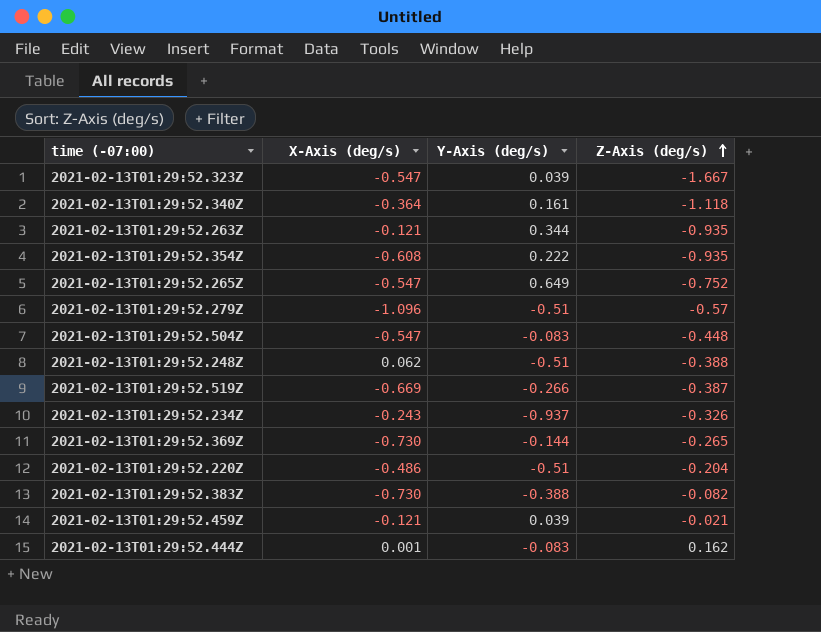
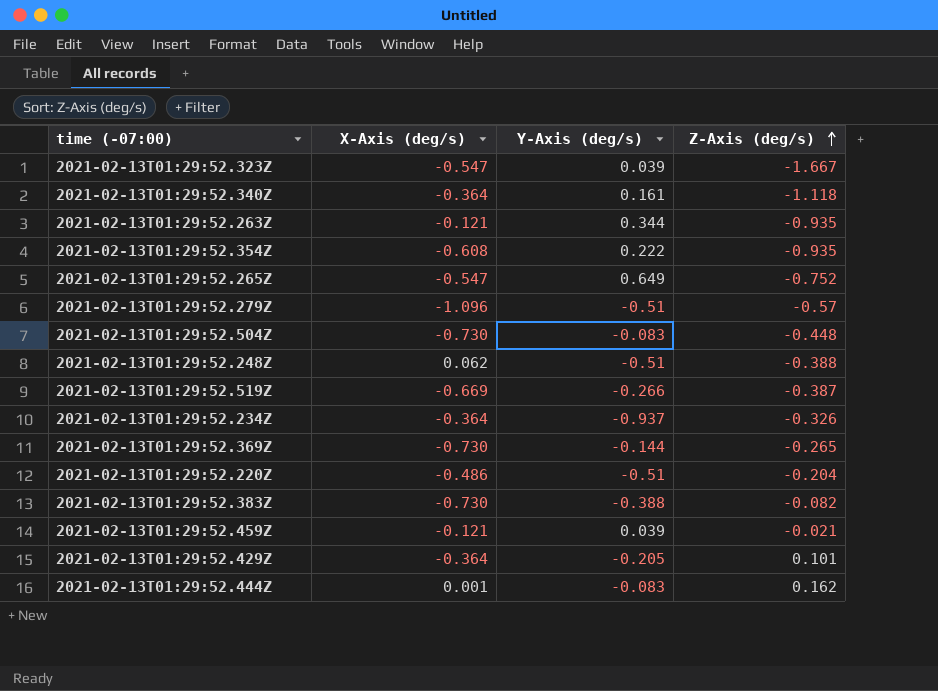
2021-02-13T01:29:52.504Z | X-Axis (deg/s): -0.547 -> -0.730
2021-02-13T01:29:52.234Z | X-Axis (deg/s): -0.243 -> -0.364
row 2021-02-13T01:29:52.429Z: none -> -0.364 | -0.205 | 0.101

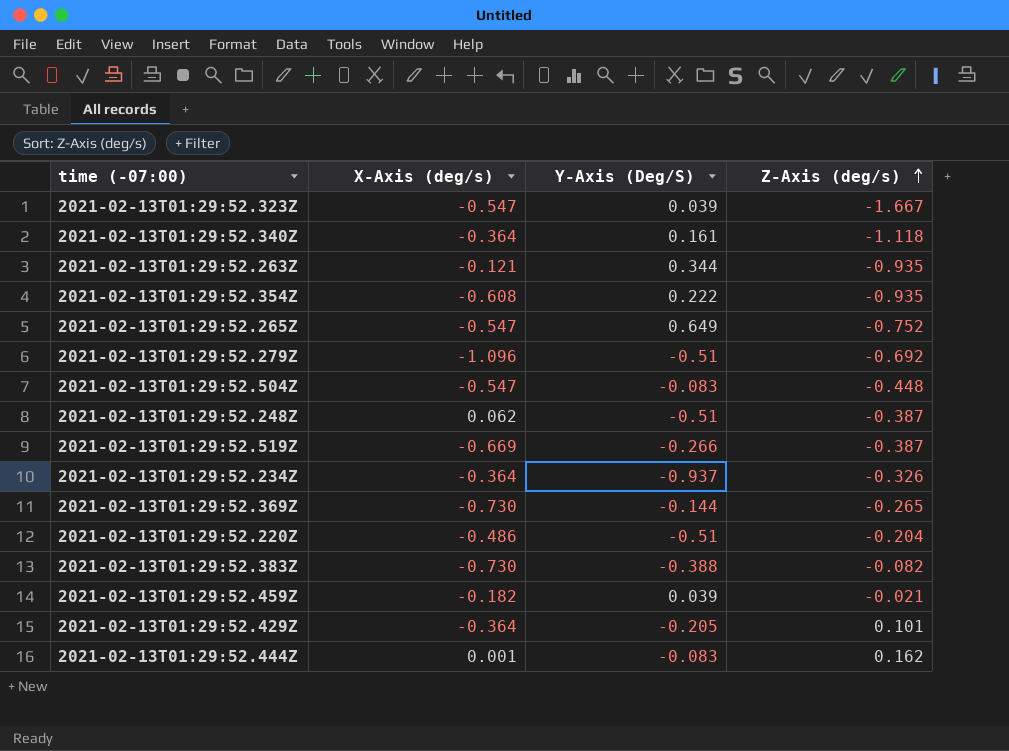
column name: Y-Axis (deg/s) -> Y-Axis (Deg/S)
2021-02-13T01:29:52.279Z | Z-Axis (deg/s): -0.57 -> -0.692
2021-02-13T01:29:52.504Z | X-Axis (deg/s): -0.730 -> -0.547
2021-02-13T01:29:52.248Z | Z-Axis (deg/s): -0.388 -> -0.387
2021-02-13T01:29:52.459Z | X-Axis (deg/s): -0.121 -> -0.182

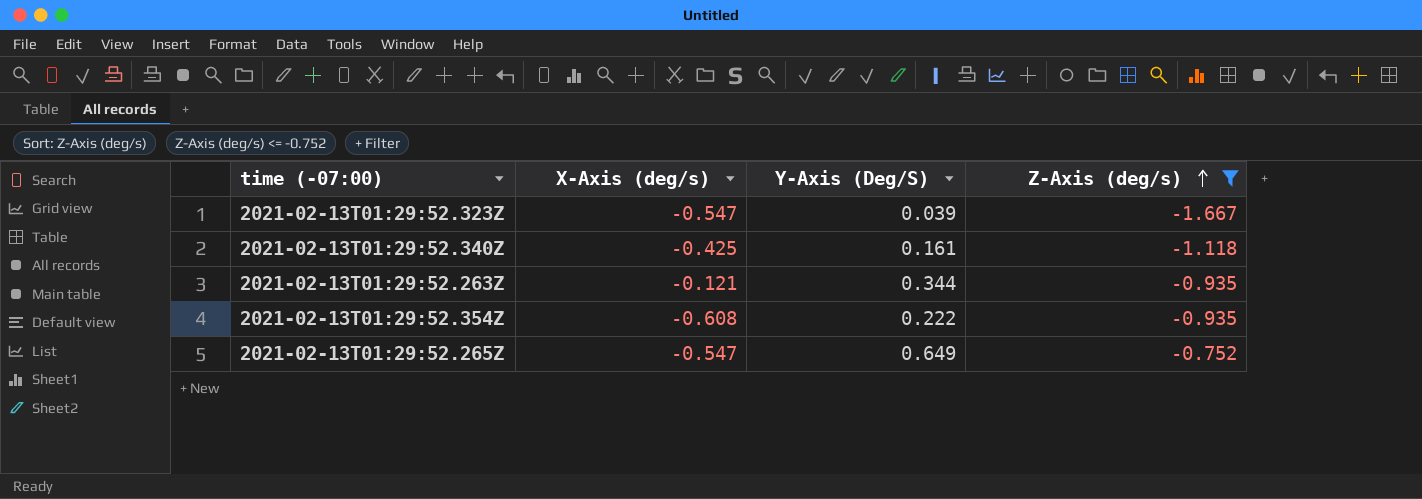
filter: none -> Z-Axis (deg/s) <= -0.752
2021-02-13T01:29:52.340Z | X-Axis (deg/s): -0.364 -> -0.425

